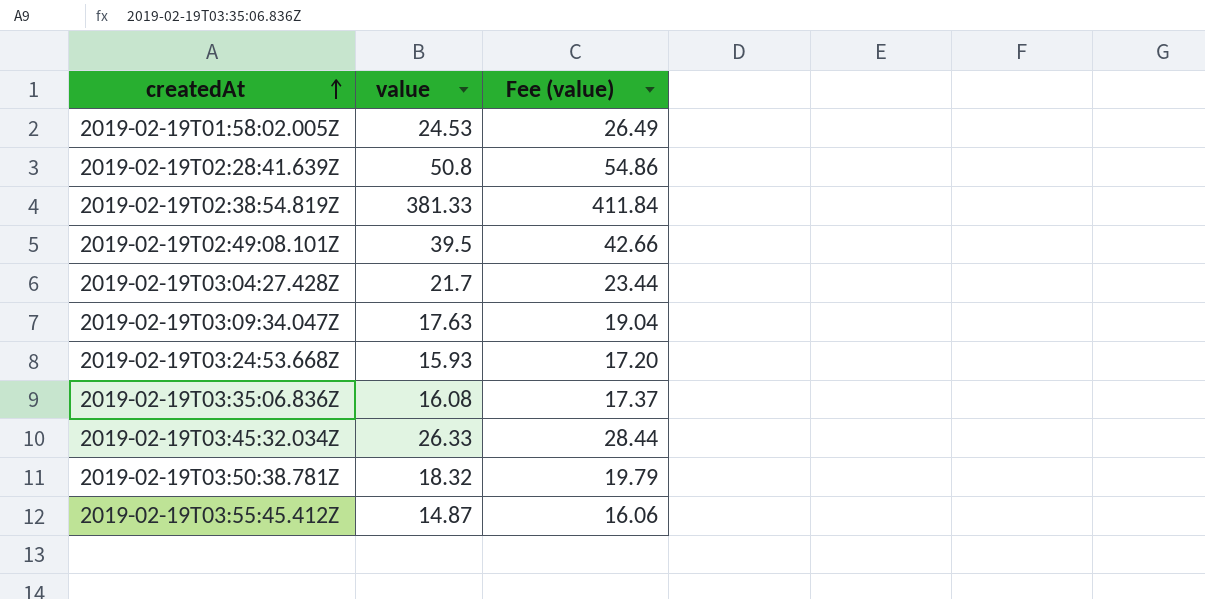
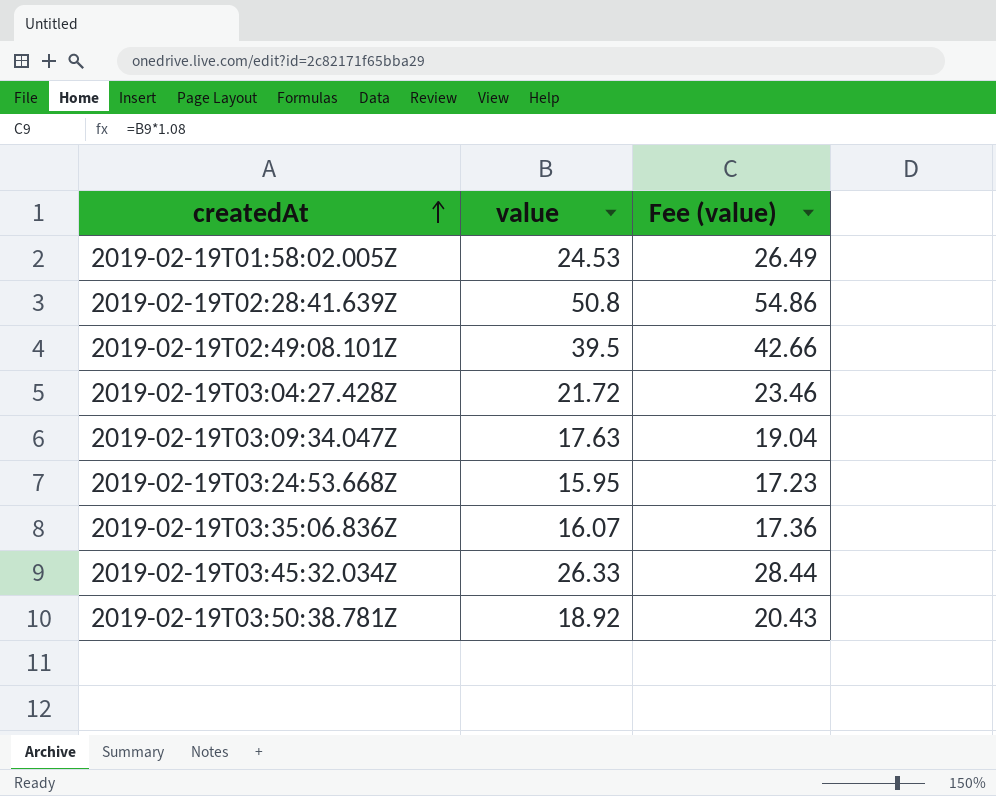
row 2019-02-19T02:38:54.819Z: 381.33 | 411.84 -> none
row 2019-02-19T03:55:45.412Z: 14.87 | 16.06 -> none
2019-02-19T03:04:27.428Z | value: 21.7 -> 21.72
2019-02-19T03:04:27.428Z | Fee (value): 23.44 -> 23.46
2019-02-19T03:24:53.668Z | value: 15.93 -> 15.95
2019-02-19T03:24:53.668Z | Fee (value): 17.20 -> 17.23
2019-02-19T03:35:06.836Z | value: 16.08 -> 16.07
2019-02-19T03:35:06.836Z | Fee (value): 17.37 -> 17.36
2019-02-19T03:50:38.781Z | value: 18.32 -> 18.92
2019-02-19T03:50:38.781Z | Fee (value): 19.79 -> 20.43

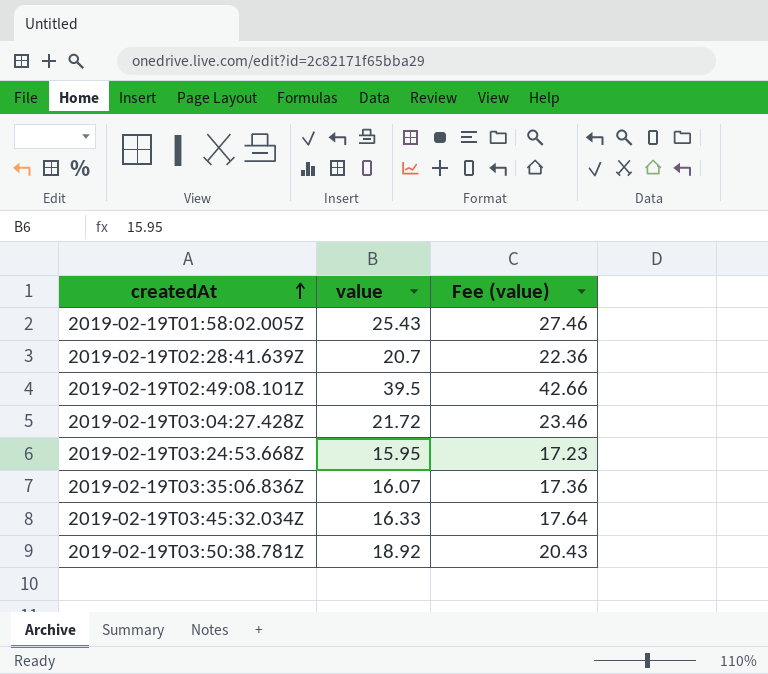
row 2019-02-19T03:09:34.047Z: 17.63 | 19.04 -> none
2019-02-19T01:58:02.005Z | value: 24.53 -> 25.43
2019-02-19T01:58:02.005Z | Fee (value): 26.49 -> 27.46
2019-02-19T02:28:41.639Z | value: 50.8 -> 20.7
2019-02-19T02:28:41.639Z | Fee (value): 54.86 -> 22.36
2019-02-19T03:45:32.034Z | value: 26.33 -> 16.33
2019-02-19T03:45:32.034Z | Fee (value): 28.44 -> 17.64

